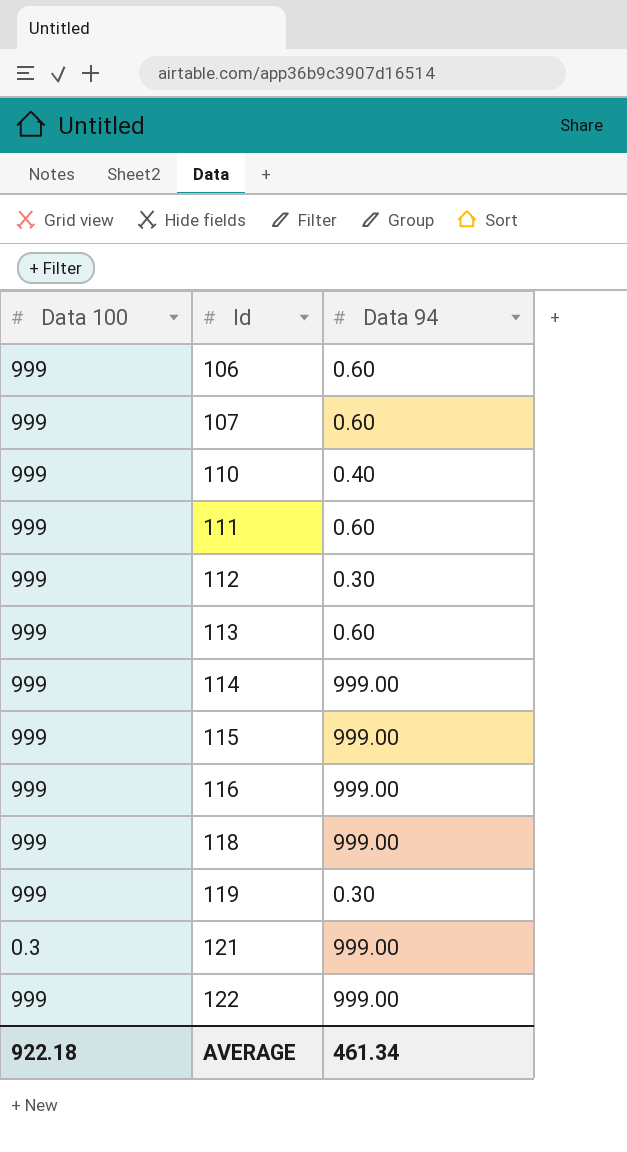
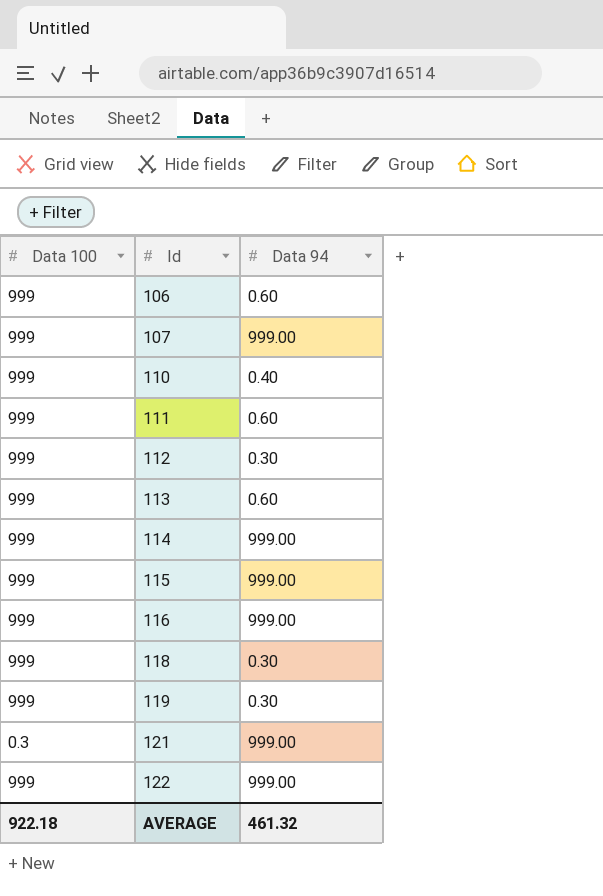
107 | Data 94: 0.60 -> 999.00
118 | Data 94: 999.00 -> 0.30
AVERAGE | Data 94: 461.34 -> 461.32

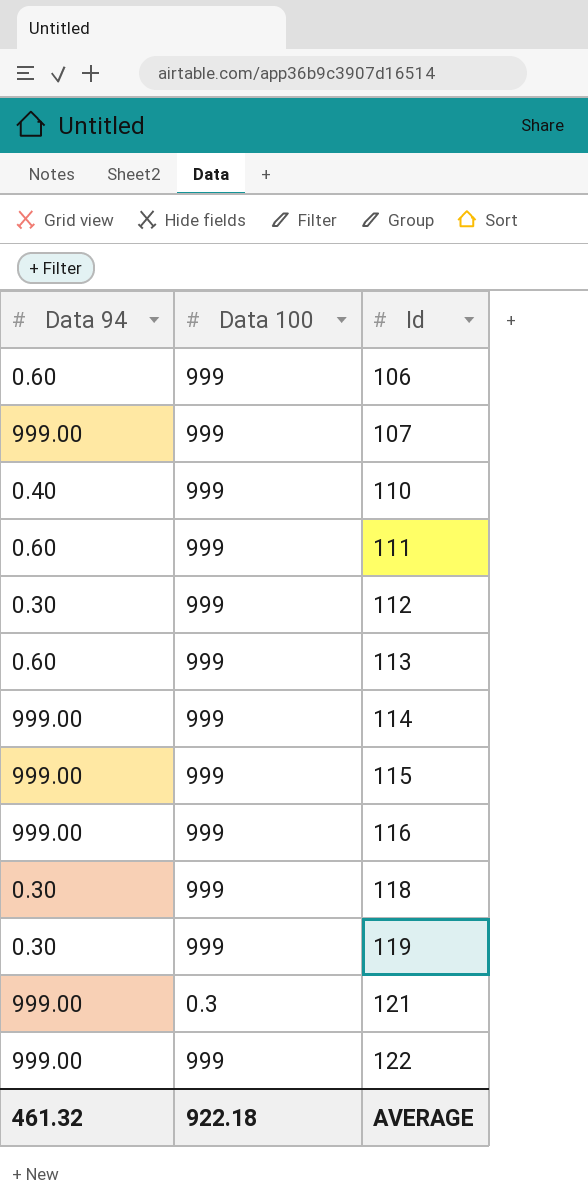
column Data 94 | position: 3 -> 1

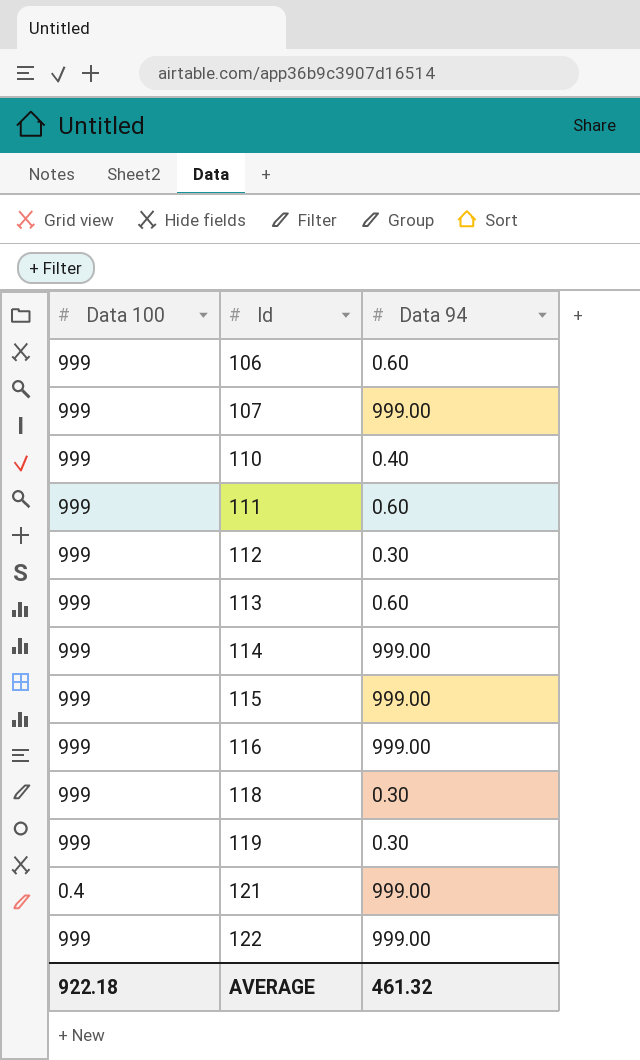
column Data 94 | position: 1 -> 3
121 | Data 100: 0.3 -> 0.4

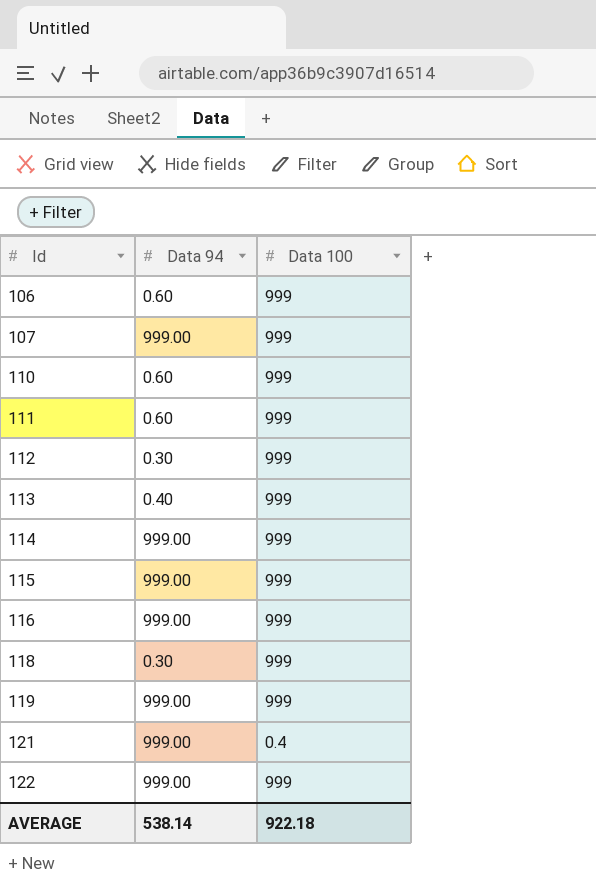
column Data 100 | position: 1 -> 3
110 | Data 94: 0.40 -> 0.60
113 | Data 94: 0.60 -> 0.40
119 | Data 94: 0.30 -> 999.00
AVERAGE | Data 94: 461.32 -> 538.14

